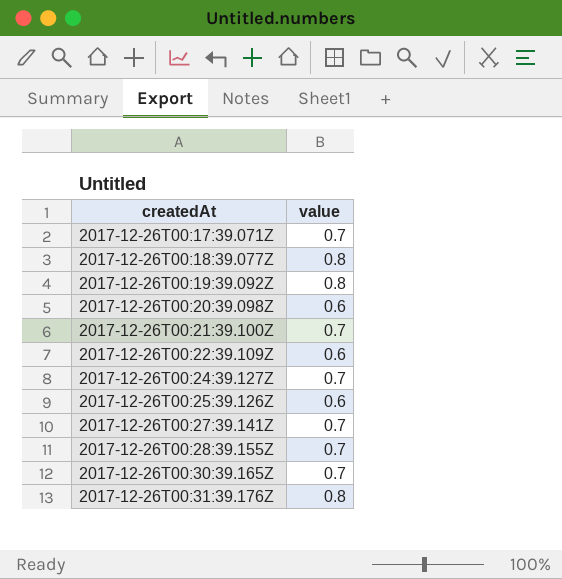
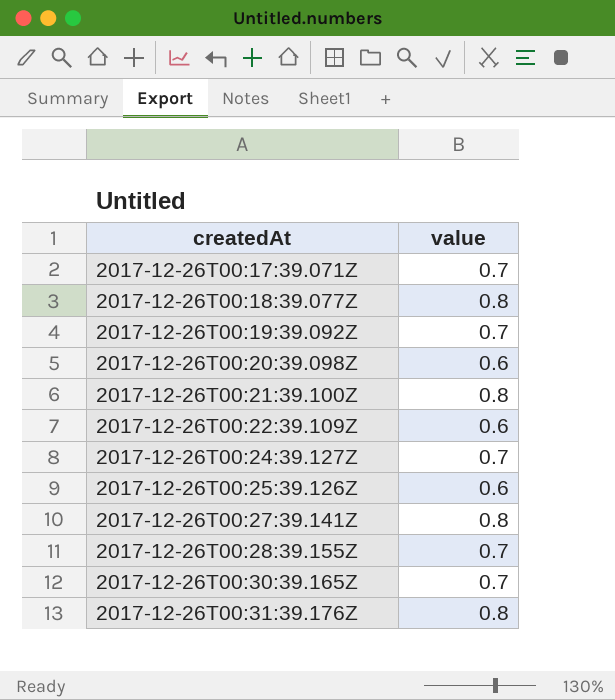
2017-12-26T00:19:39.092Z | value: 0.8 -> 0.7
2017-12-26T00:21:39.100Z | value: 0.7 -> 0.8
2017-12-26T00:27:39.141Z | value: 0.7 -> 0.8

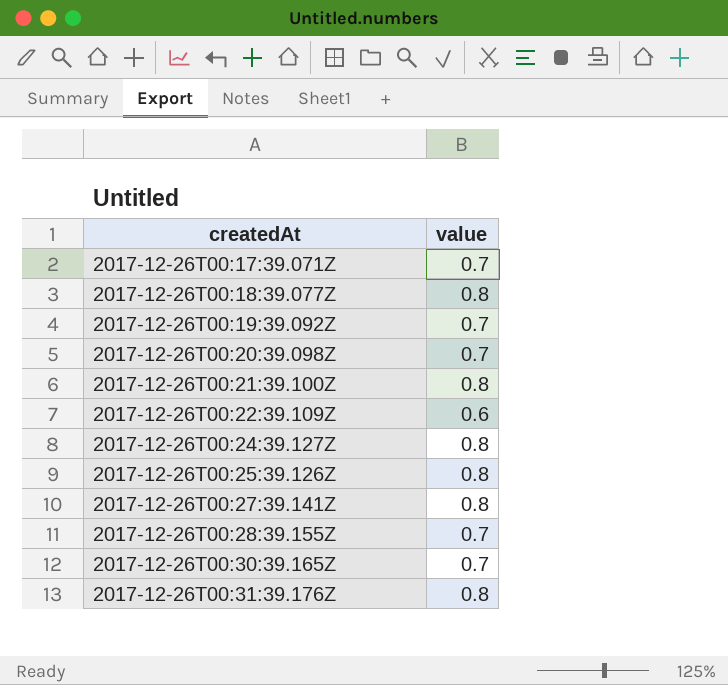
2017-12-26T00:20:39.098Z | value: 0.6 -> 0.7
2017-12-26T00:24:39.127Z | value: 0.7 -> 0.8
2017-12-26T00:25:39.126Z | value: 0.6 -> 0.8

